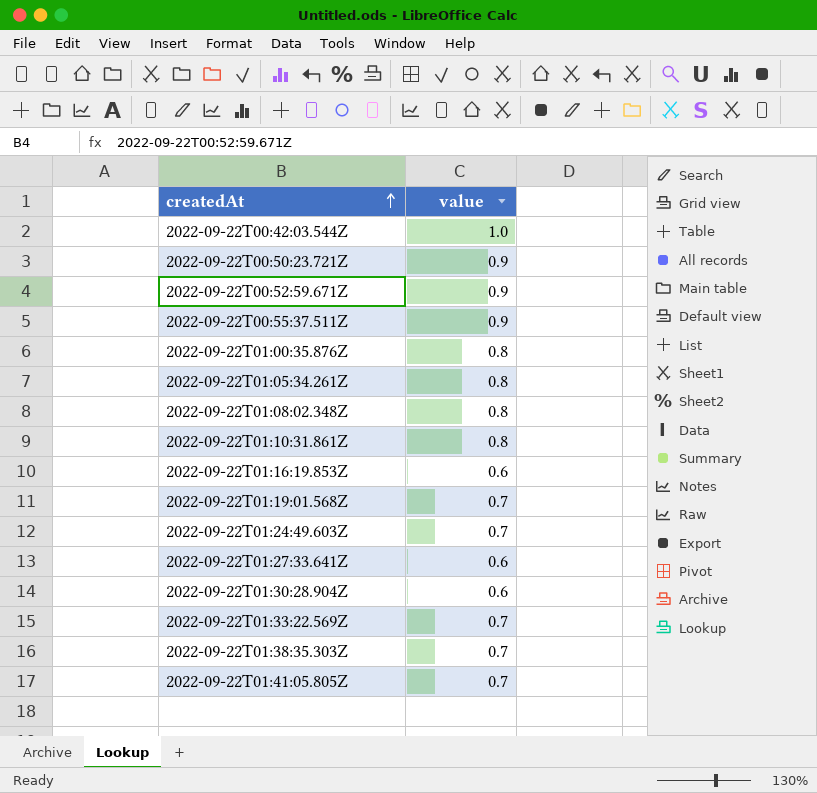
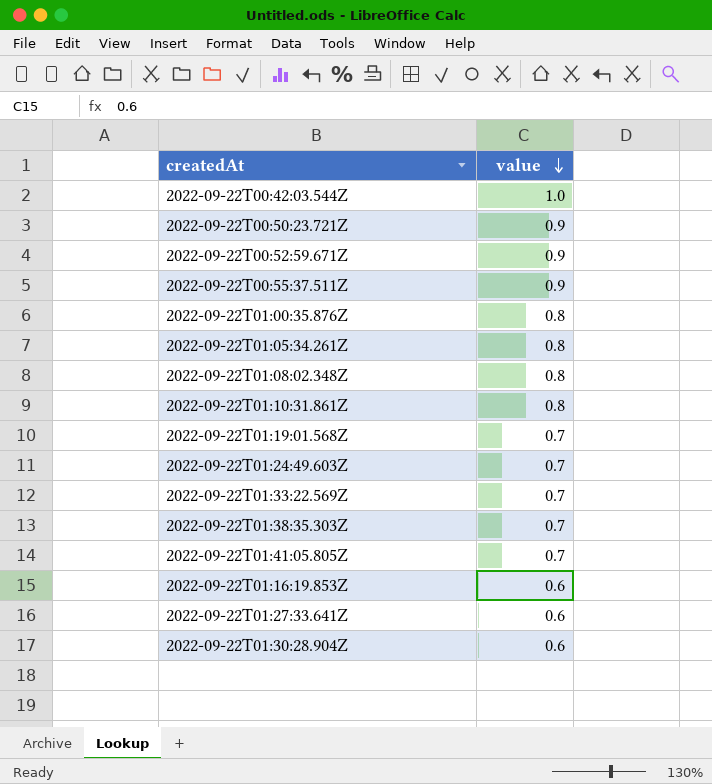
row order: createdAt ascending -> value descending

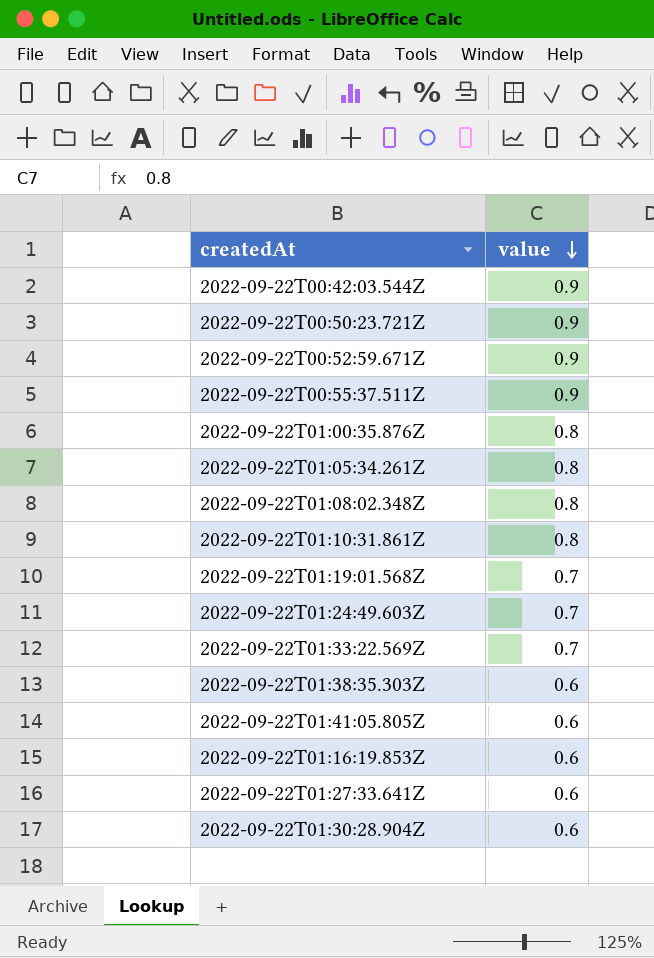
2022-09-22T00:42:03.544Z | value: 1.0 -> 0.9
2022-09-22T01:38:35.303Z | value: 0.7 -> 0.6
2022-09-22T01:41:05.805Z | value: 0.7 -> 0.6

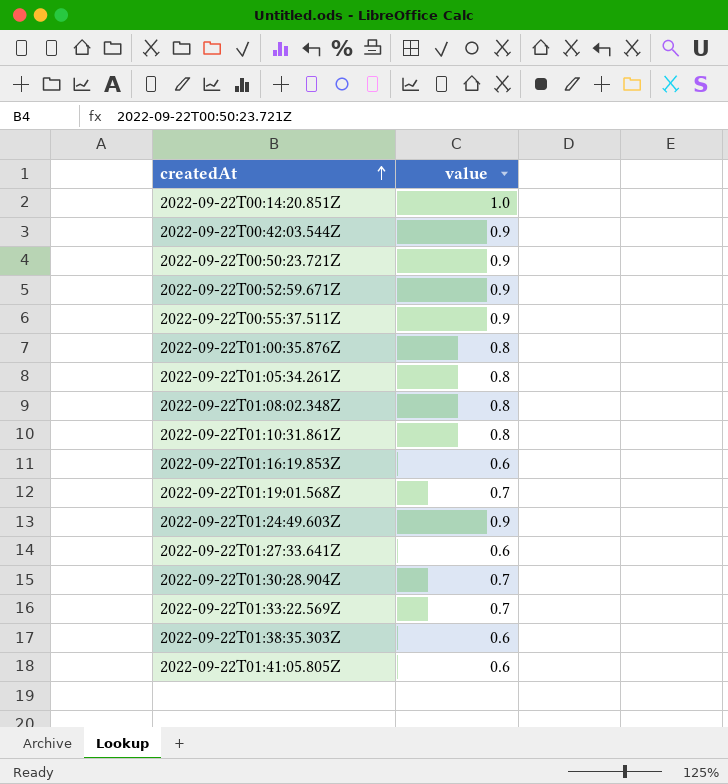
row order: value descending -> createdAt ascending
row 2022-09-22T00:14:20.851Z: none -> 1.0
2022-09-22T01:24:49.603Z | value: 0.7 -> 0.9
2022-09-22T01:30:28.904Z | value: 0.6 -> 0.7

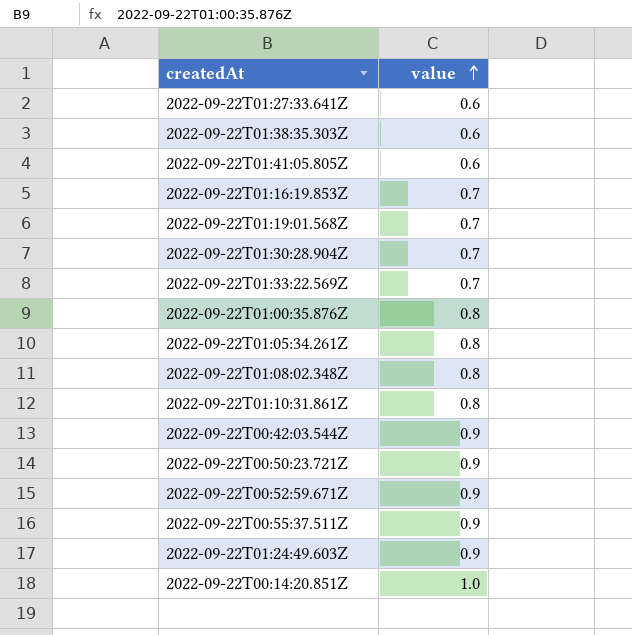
row order: createdAt ascending -> value ascending
2022-09-22T01:16:19.853Z | value: 0.6 -> 0.7

